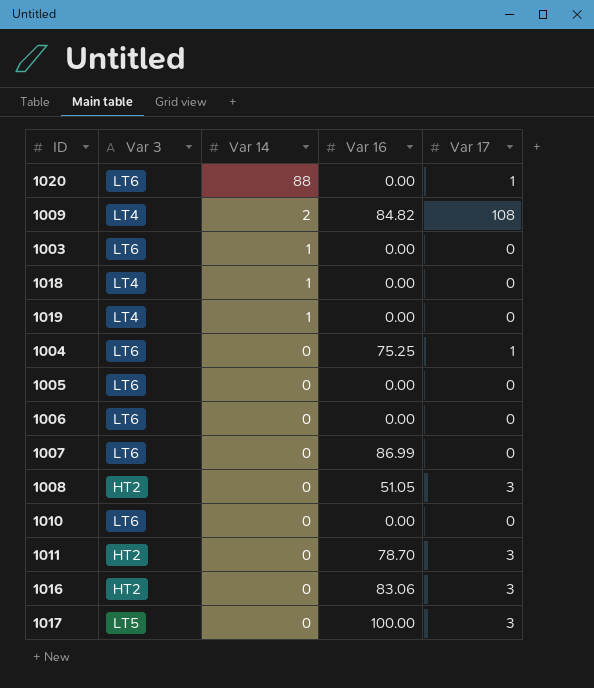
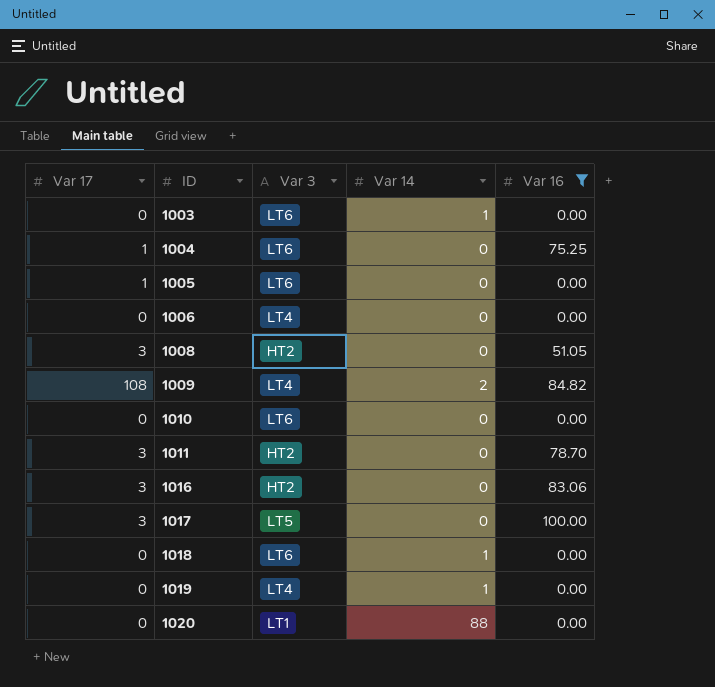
filter: none -> Var 16 != 86.99
row order: Var 14 descending -> ID ascending
column Var 17 | position: 5 -> 1
1005 | Var 17: 0 -> 1
1006 | Var 3: LT6 -> LT4
1018 | Var 3: LT4 -> LT6
1020 | Var 17: 1 -> 0
1020 | Var 3: LT6 -> LT1

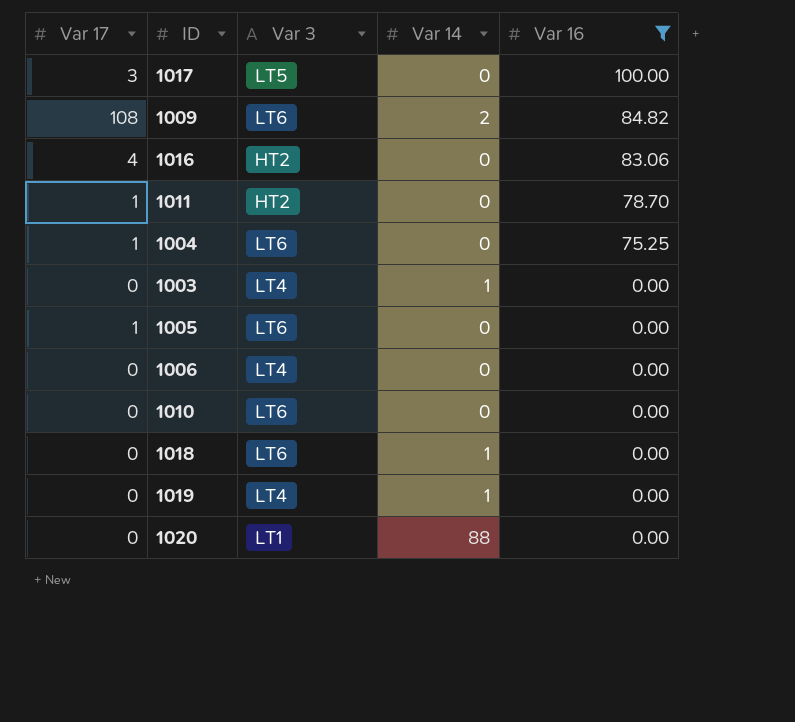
row order: ID ascending -> Var 16 descending
row 1008: 3 | HT2 | 0 | 51.05 -> none
1009 | Var 3: LT4 -> LT6
1016 | Var 17: 3 -> 4
1011 | Var 17: 3 -> 1
1003 | Var 3: LT6 -> LT4

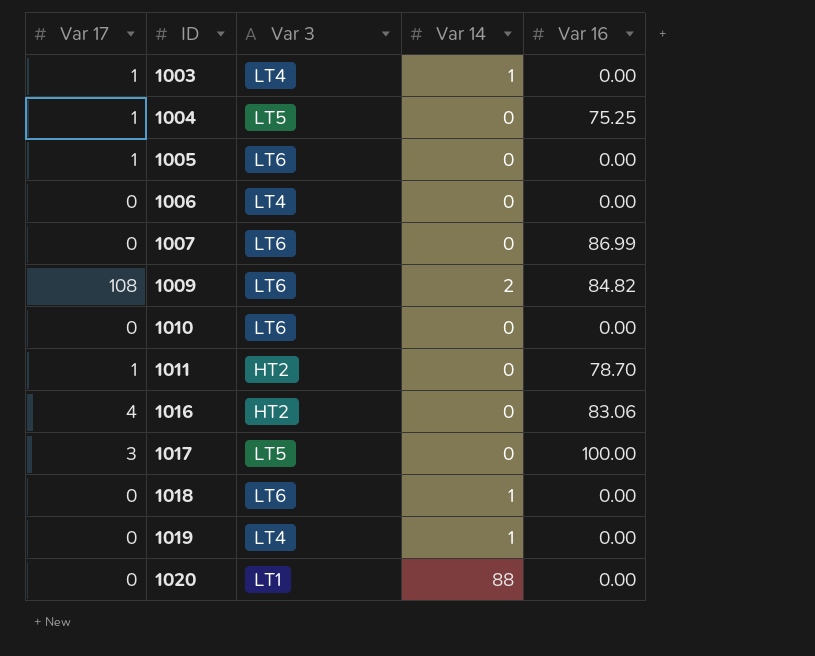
filter: Var 16 != 86.99 -> none
row order: Var 16 descending -> ID ascending
1003 | Var 17: 0 -> 1
1004 | Var 3: LT6 -> LT5

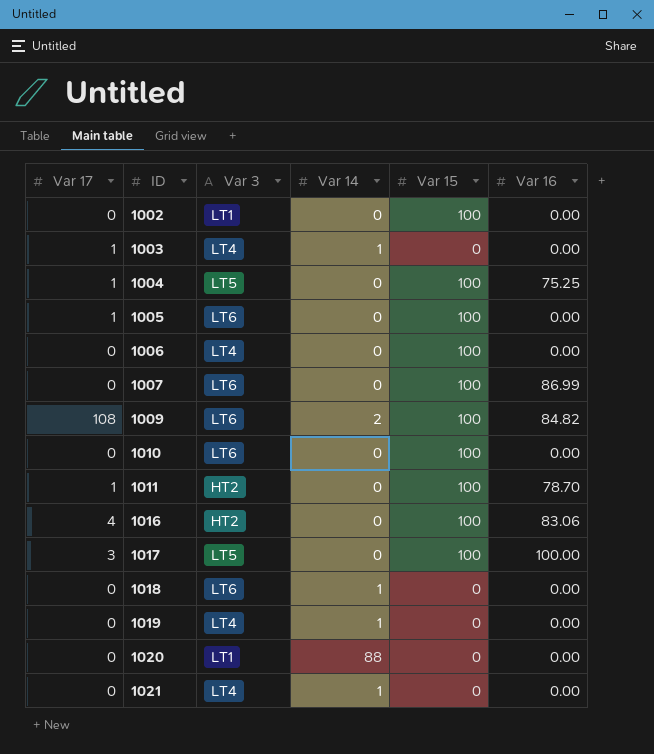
column Var 15 | position: none -> 5
row 1002: none -> 0 | LT1 | 0 | 100 | 0.00
row 1021: none -> 0 | LT4 | 1 | 0 | 0.00

